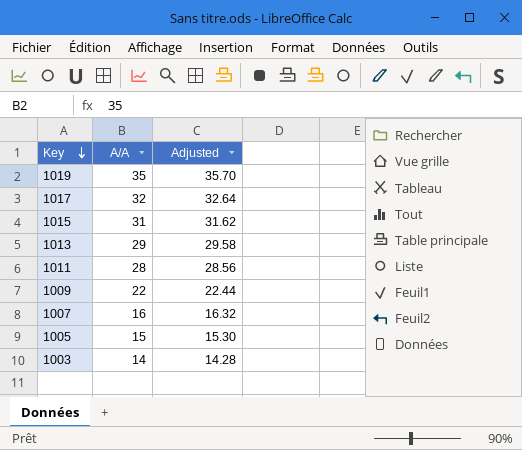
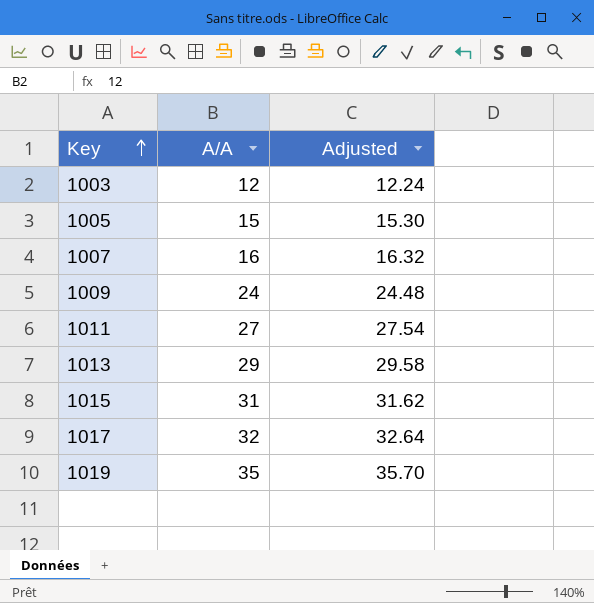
row order: Key descending -> Key ascending
1003 | Α/Α: 14 -> 12
1003 | Adjusted: 14.28 -> 12.24
1009 | Α/Α: 22 -> 24
1009 | Adjusted: 22.44 -> 24.48
1011 | Α/Α: 28 -> 27
1011 | Adjusted: 28.56 -> 27.54

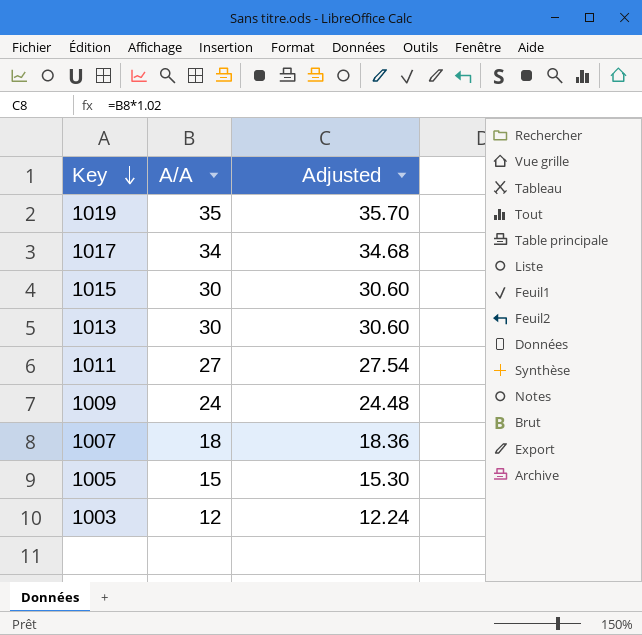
row order: Key ascending -> Key descending
1017 | Α/Α: 32 -> 34
1017 | Adjusted: 32.64 -> 34.68
1015 | Α/Α: 31 -> 30
1015 | Adjusted: 31.62 -> 30.60
1013 | Α/Α: 29 -> 30
1013 | Adjusted: 29.58 -> 30.60
1007 | Α/Α: 16 -> 18
1007 | Adjusted: 16.32 -> 18.36

